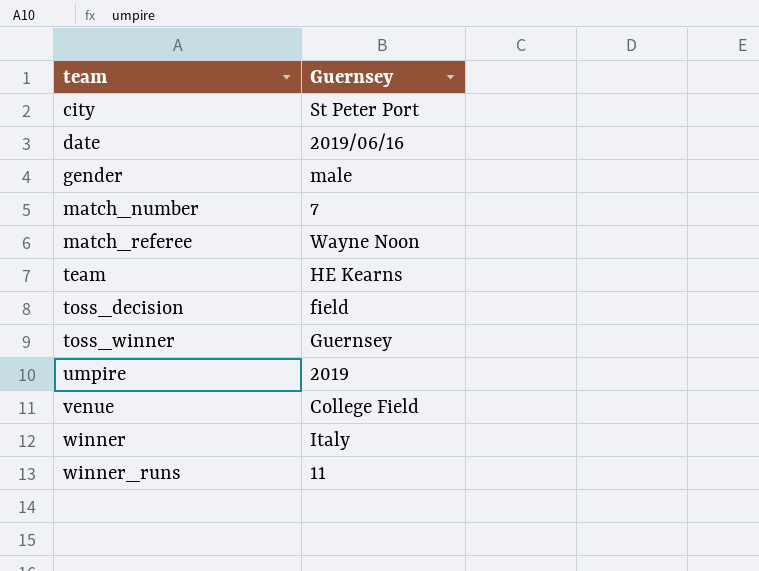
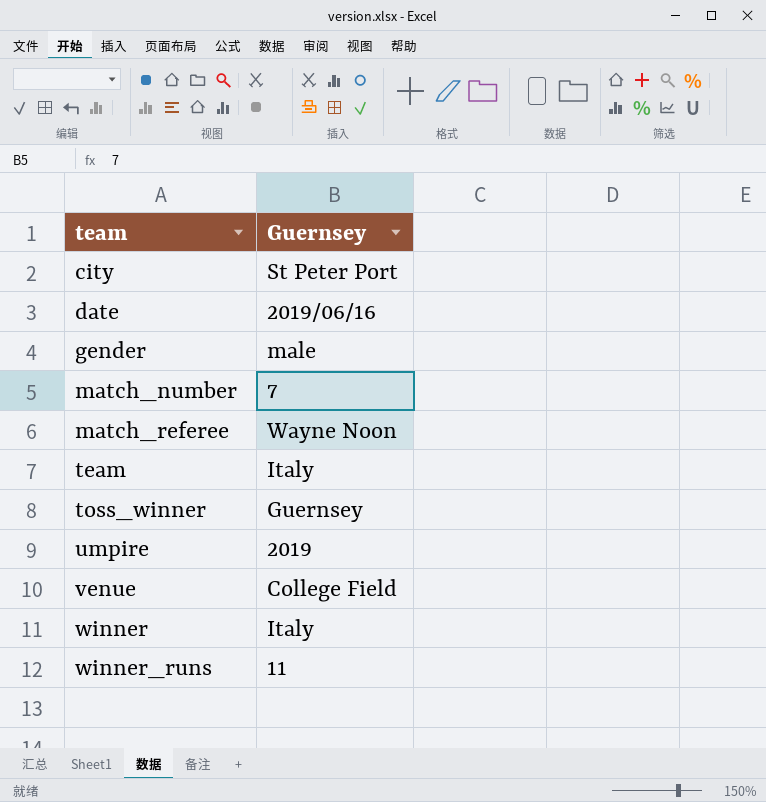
row toss_decision: field -> none
team | Guernsey: HE Kearns -> Italy

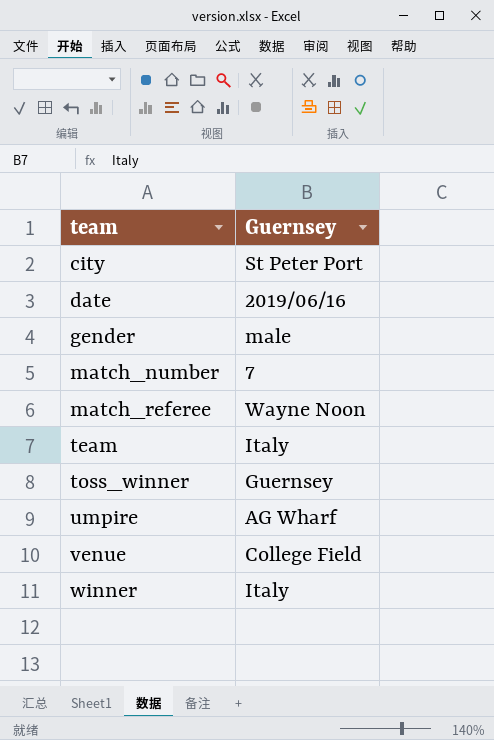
row winner_runs: 11 -> none
umpire | Guernsey: 2019 -> AG Wharf

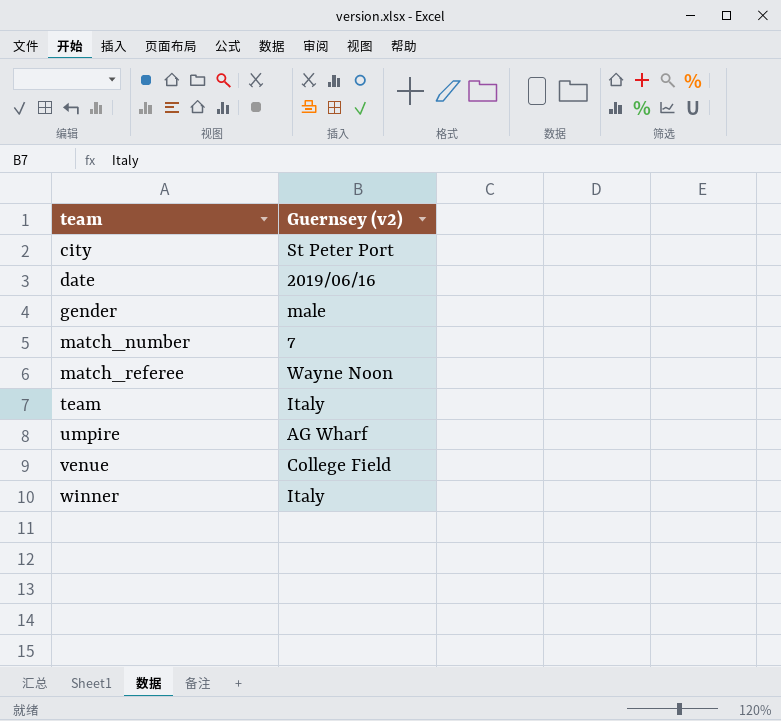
column name: Guernsey -> Guernsey (v2)
row toss_winner: Guernsey -> none

